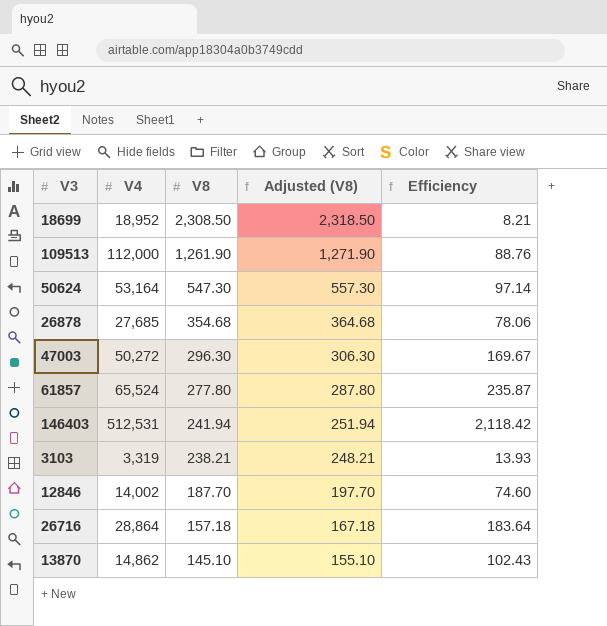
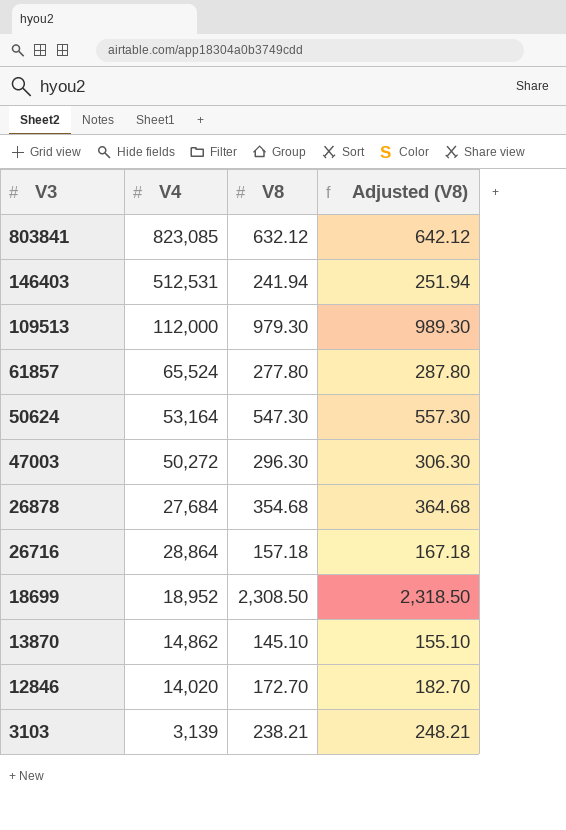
row order: V8 descending -> V3 descending
column Efficiency | formula: [V4] / [V8] -> none
row 803841: none -> 823,085 | 632.12 | 642.12
109513 | V8: 1,261.90 -> 979.30
109513 | Adjusted (V8): 1,271.90 -> 989.30
26878 | V4: 27,685 -> 27,684
12846 | V4: 14,002 -> 14,020
12846 | V8: 187.70 -> 172.70
12846 | Adjusted (V8): 197.70 -> 182.70
3103 | V4: 3,319 -> 3,139

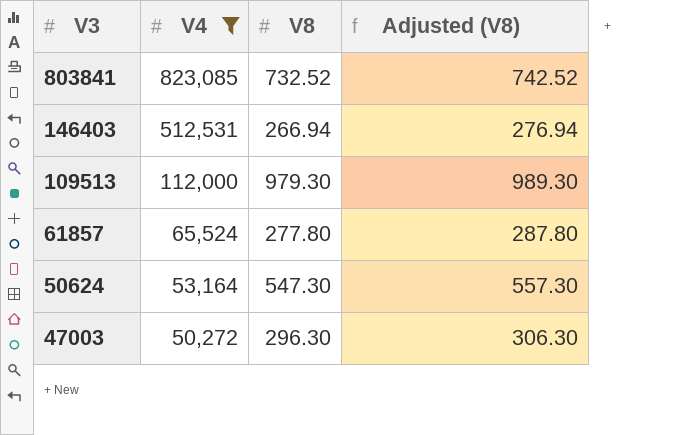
filter: none -> V4 >= 50,272
803841 | V8: 632.12 -> 732.52
803841 | Adjusted (V8): 642.12 -> 742.52
146403 | V8: 241.94 -> 266.94
146403 | Adjusted (V8): 251.94 -> 276.94

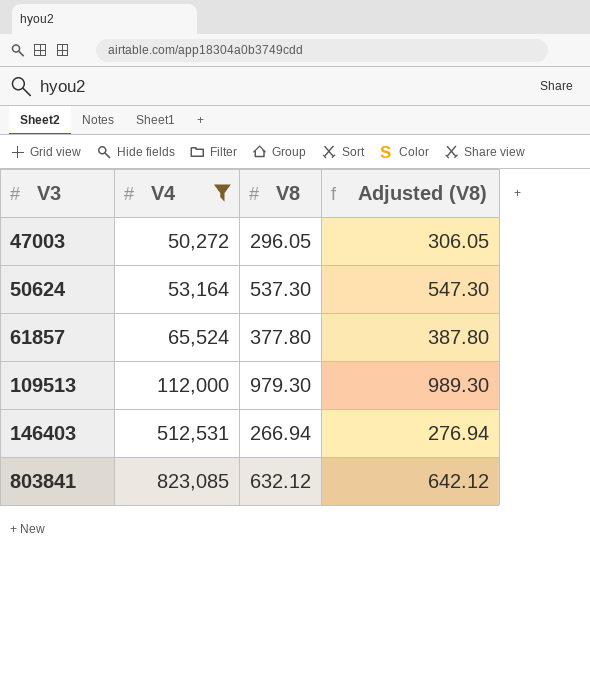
row order: V3 descending -> V3 ascending
47003 | V8: 296.30 -> 296.05
47003 | Adjusted (V8): 306.30 -> 306.05
50624 | V8: 547.30 -> 537.30
50624 | Adjusted (V8): 557.30 -> 547.30
61857 | V8: 277.80 -> 377.80
61857 | Adjusted (V8): 287.80 -> 387.80
803841 | V8: 732.52 -> 632.12
803841 | Adjusted (V8): 742.52 -> 642.12

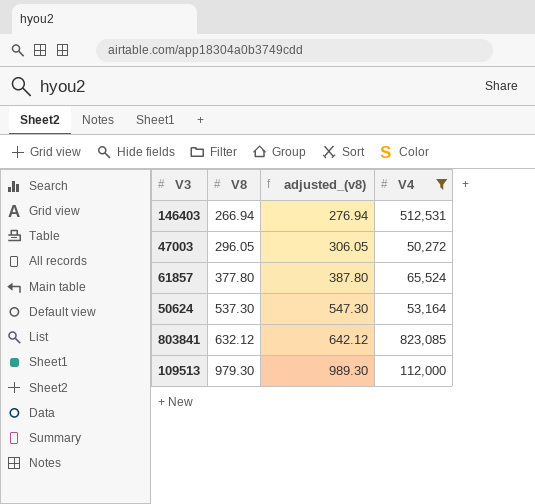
row order: V3 ascending -> V8 ascending
column name: Adjusted (V8) -> adjusted_(v8)
column V4 | position: 2 -> 4

